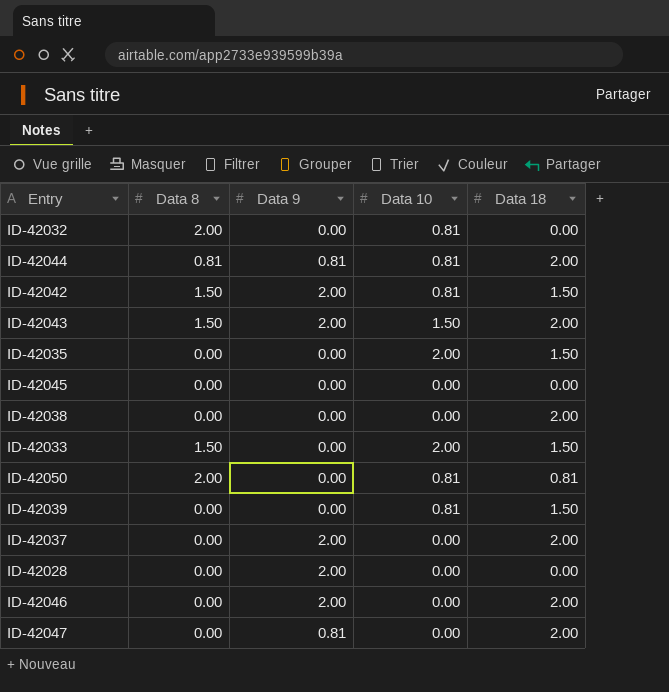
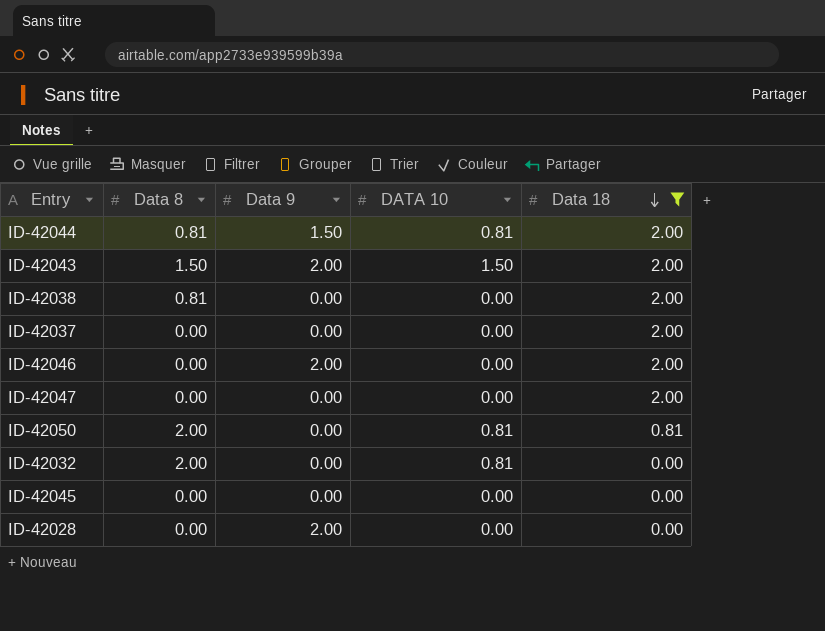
filter: none -> Data 18 != 1.50
row order: none -> Data 18 descending
column name: Data 10 -> DATA 10
ID-42044 | Data 9: 0.81 -> 1.50
ID-42038 | Data 8: 0.00 -> 0.81
ID-42037 | Data 9: 2.00 -> 0.00
ID-42047 | Data 9: 0.81 -> 0.00

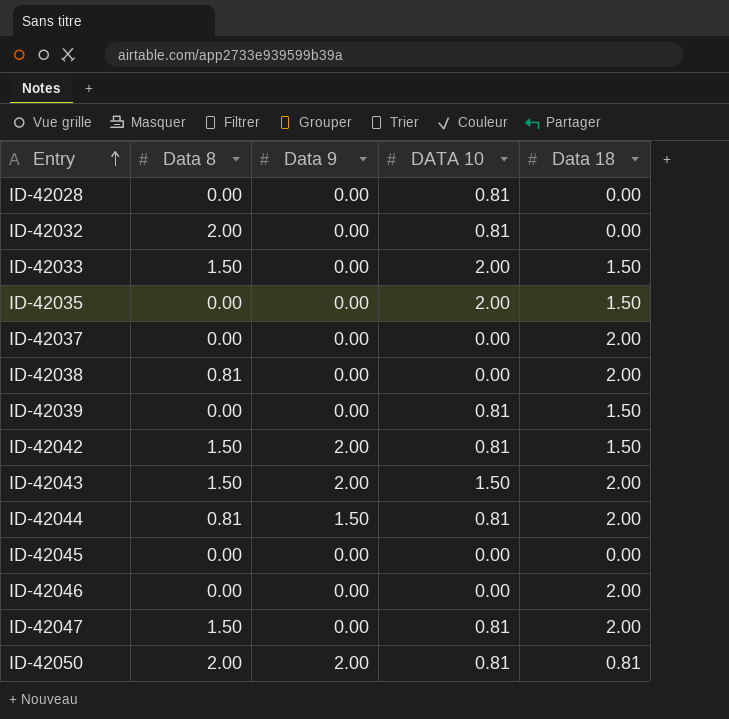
filter: Data 18 != 1.50 -> none
row order: Data 18 descending -> Entry ascending
ID-42028 | Data 9: 2.00 -> 0.00
ID-42028 | DATA 10: 0.00 -> 0.81
ID-42046 | Data 9: 2.00 -> 0.00
ID-42047 | Data 8: 0.00 -> 1.50
ID-42047 | DATA 10: 0.00 -> 0.81
ID-42050 | Data 9: 0.00 -> 2.00

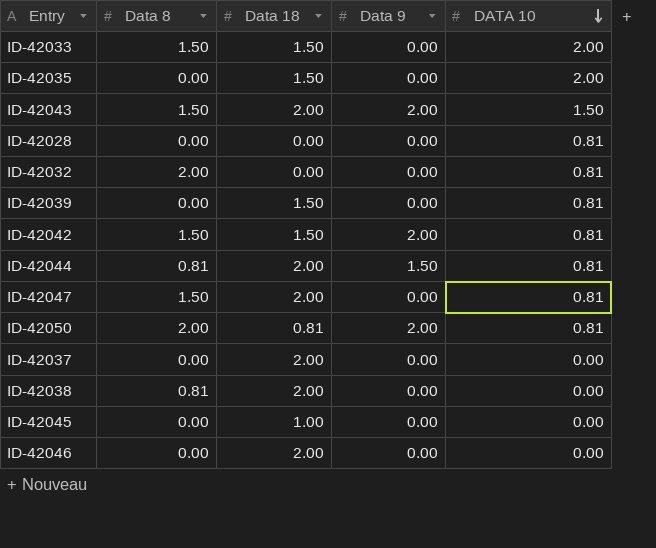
row order: Entry ascending -> DATA 10 descending
column Data 18 | position: 5 -> 3
ID-42045 | Data 18: 0.00 -> 1.00

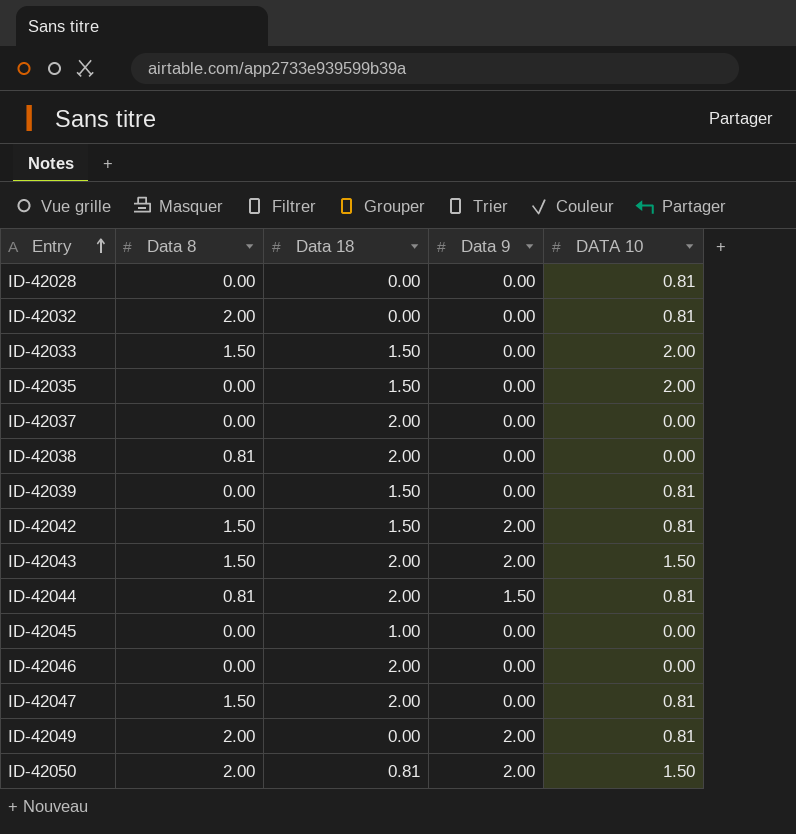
row order: DATA 10 descending -> Entry ascending
row ID-42049: none -> 2.00 | 0.00 | 2.00 | 0.81
ID-42050 | DATA 10: 0.81 -> 1.50

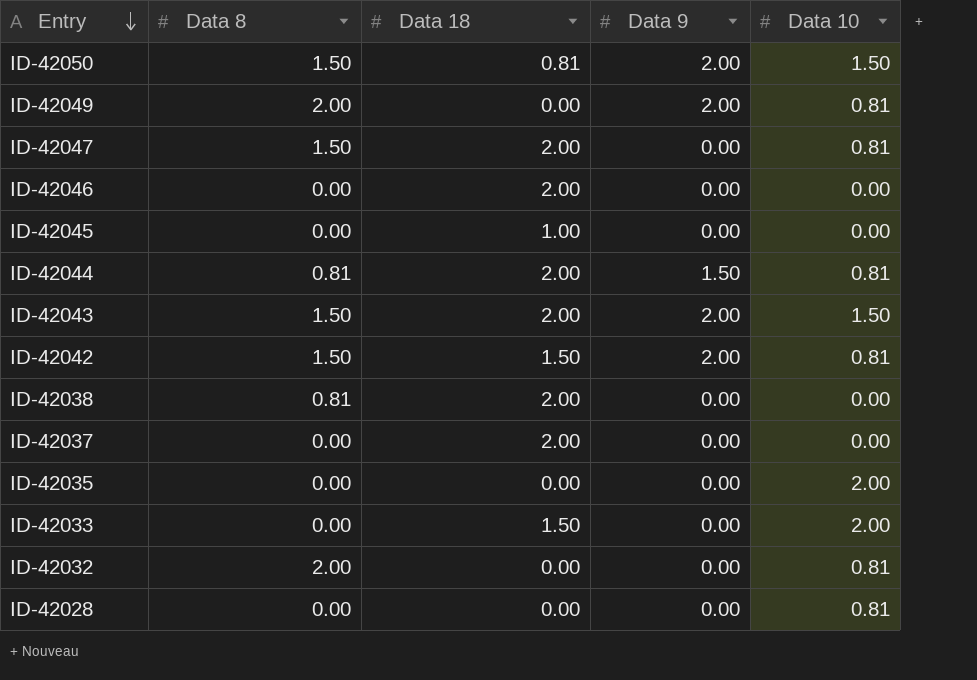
row order: Entry ascending -> Entry descending
column name: DATA 10 -> Data 10
row ID-42039: 0.00 | 1.50 | 0.00 | 0.81 -> none
ID-42050 | Data 8: 2.00 -> 1.50
ID-42035 | Data 18: 1.50 -> 0.00
ID-42033 | Data 8: 1.50 -> 0.00

